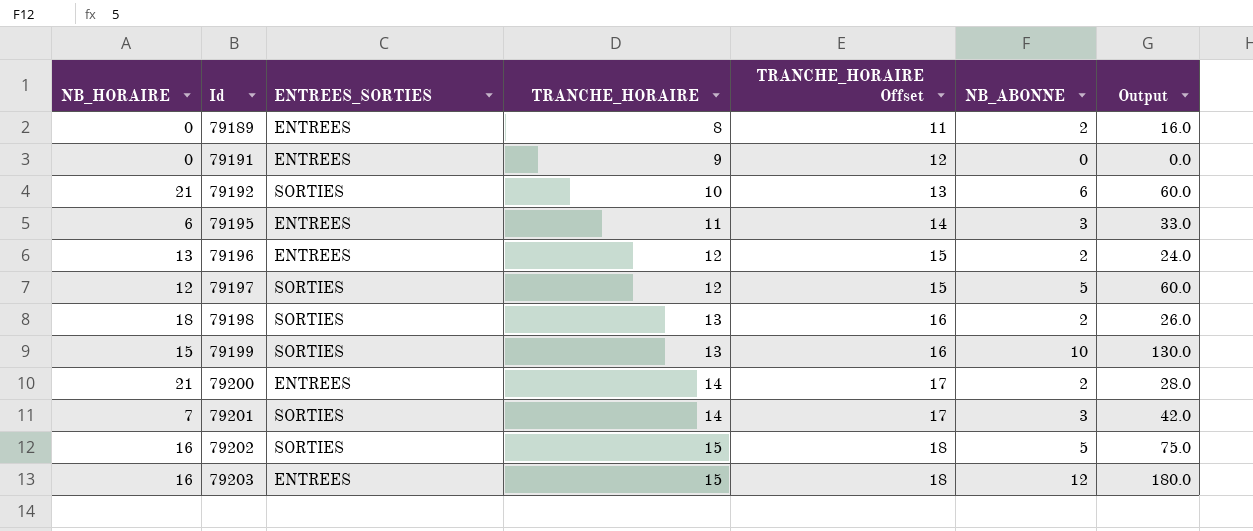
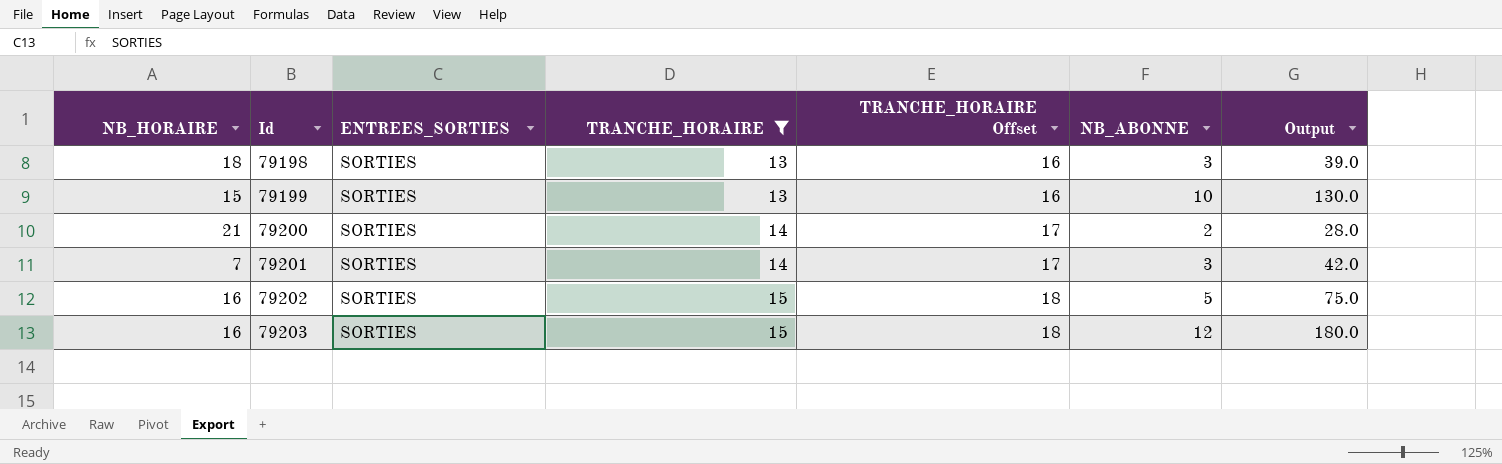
filter: none -> TRANCHE_HORAIRE >= 13
79198 | NB_ABONNE: 2 -> 3
79198 | Output: 26.0 -> 39.0
79200 | ENTREES_SORTIES: ENTREES -> SORTIES
79203 | ENTREES_SORTIES: ENTREES -> SORTIES

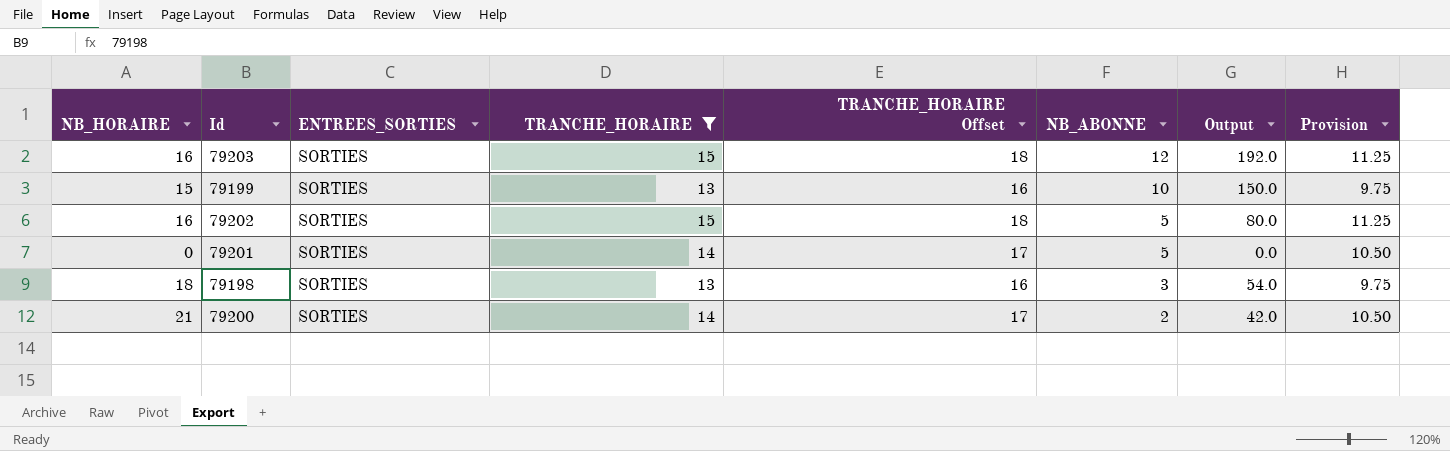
row order: Id ascending -> NB_ABONNE descending
column Output | formula: [TRANCHE_HORAIRE] * [NB_ABONNE] -> [NB_HORAIRE] * [NB_ABONNE]
column Provision | formula: none -> [TRANCHE_HORAIRE] * 0.75
79201 | NB_HORAIRE: 7 -> 0
79201 | NB_ABONNE: 3 -> 5

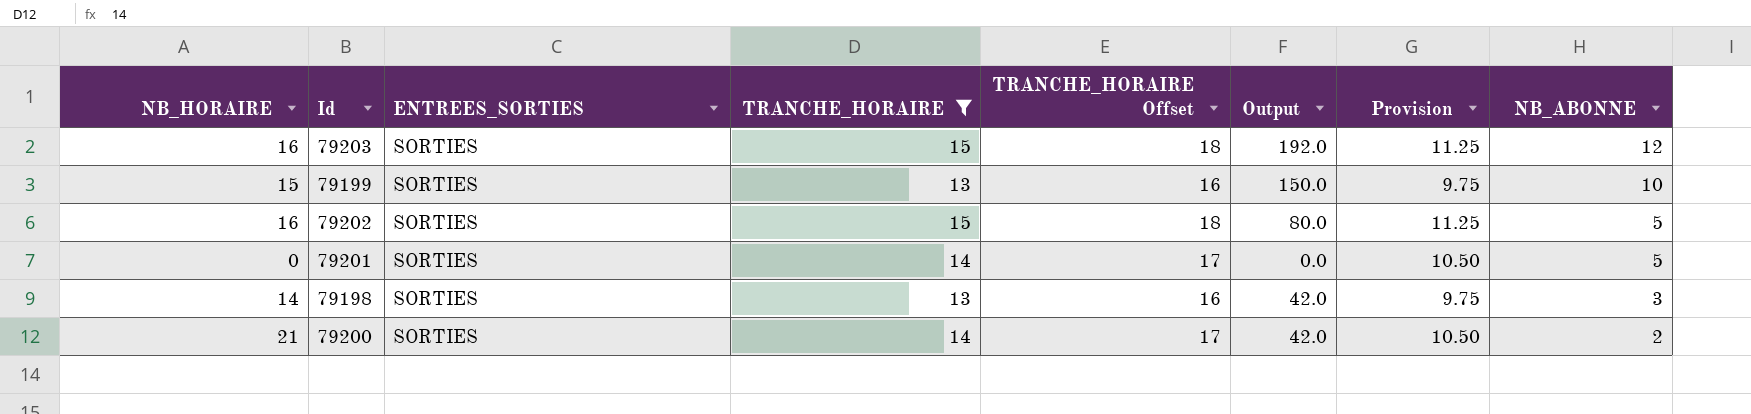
column NB_ABONNE | position: 6 -> 8
79198 | NB_HORAIRE: 18 -> 14
79198 | Output: 54.0 -> 42.0

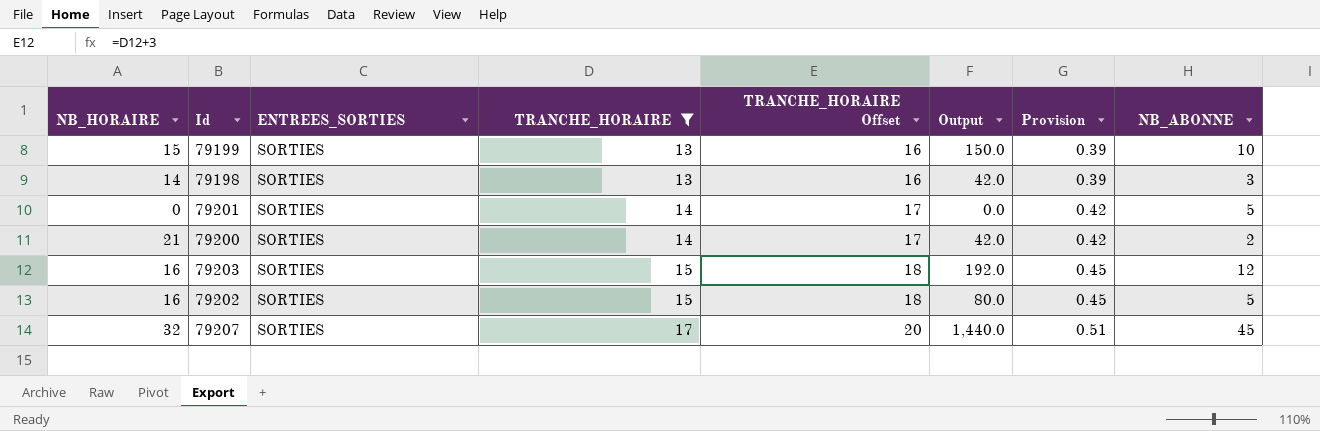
row order: NB_ABONNE descending -> TRANCHE_HORAIRE ascending
column Provision | formula: [TRANCHE_HORAIRE] * 0.75 -> [TRANCHE_HORAIRE] * 0.03
row 79207: none -> 32 | SORTIES | 17 | 20 | 1,440.0 | 0.51 | 45

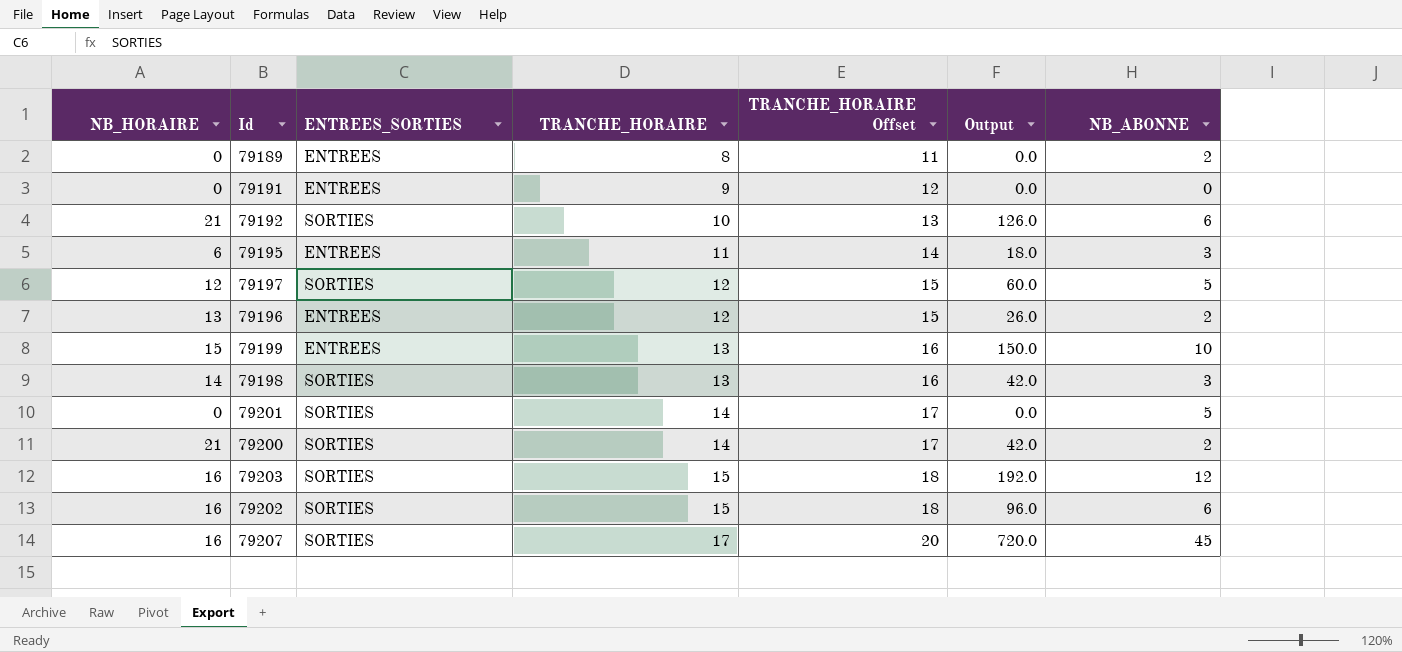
filter: TRANCHE_HORAIRE >= 13 -> none
column Provision | formula: [TRANCHE_HORAIRE] * 0.03 -> none
79199 | ENTREES_SORTIES: SORTIES -> ENTREES
79202 | Output: 80.0 -> 96.0
79202 | NB_ABONNE: 5 -> 6
79207 | NB_HORAIRE: 32 -> 16
79207 | Output: 1,440.0 -> 720.0

